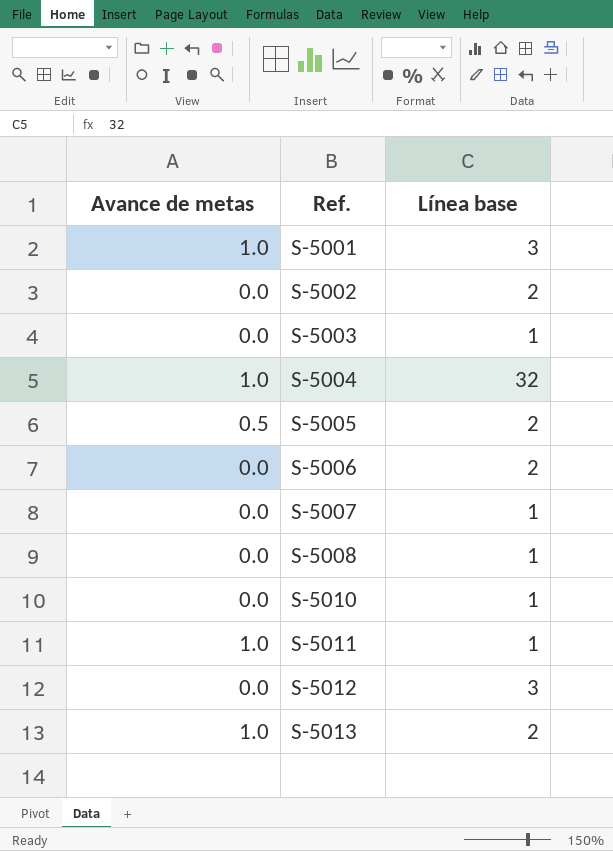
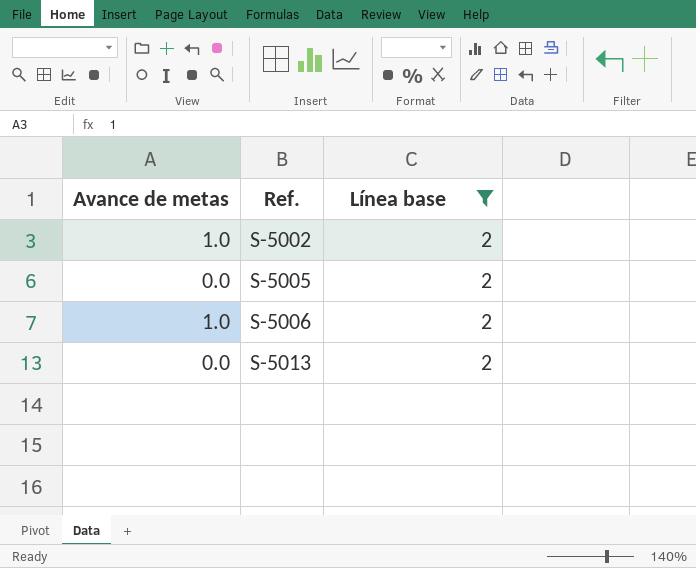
filter: none -> Línea base = 2
S-5002 | Avance de metas: 0.0 -> 1.0
S-5005 | Avance de metas: 0.5 -> 0.0
S-5006 | Avance de metas: 0.0 -> 1.0
S-5013 | Avance de metas: 1.0 -> 0.0

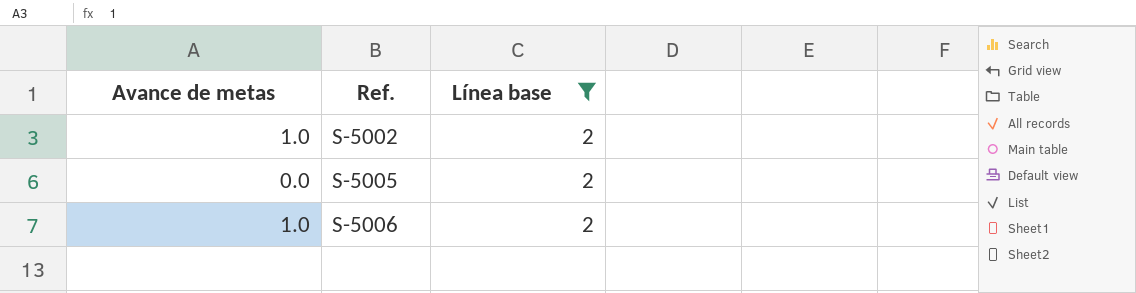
row S-5013: 0.0 | 2 -> none

